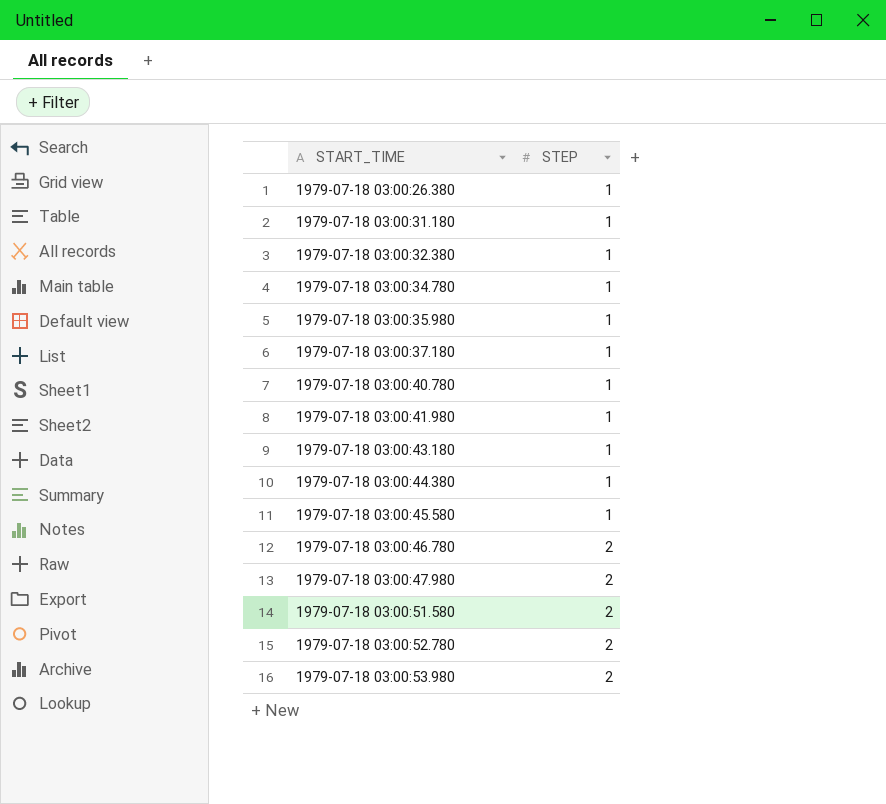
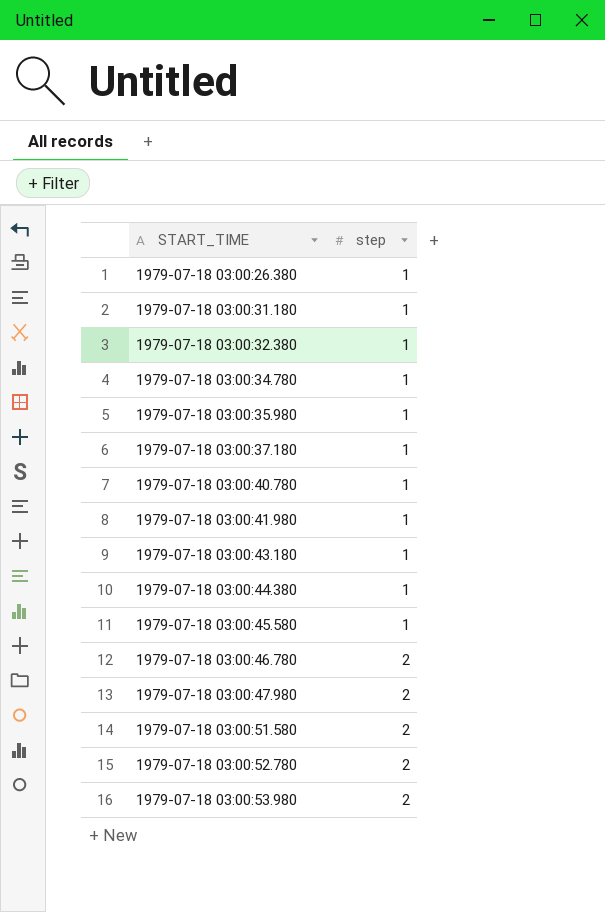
column name: STEP -> step

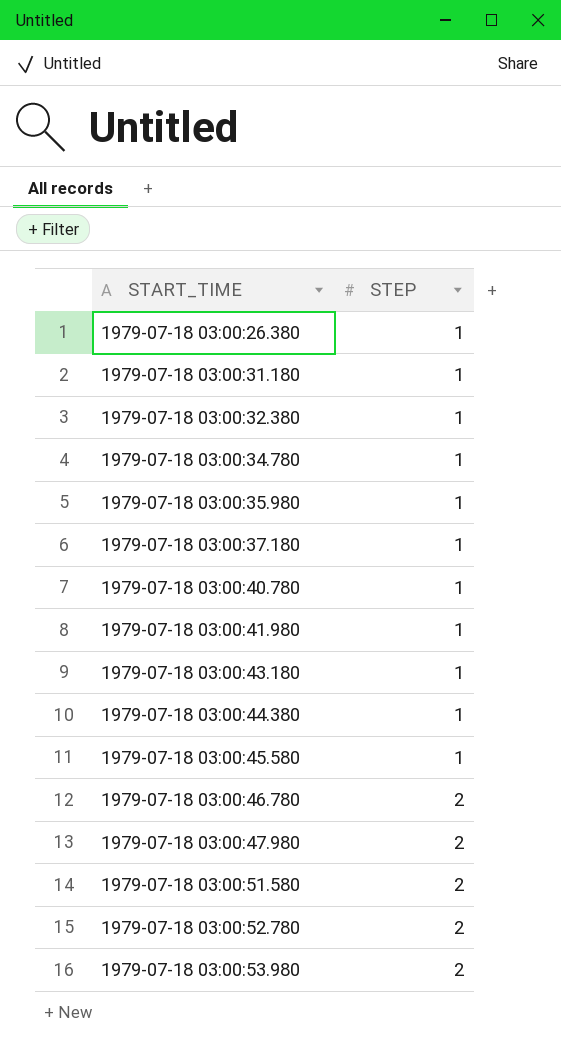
column name: step -> STEP

